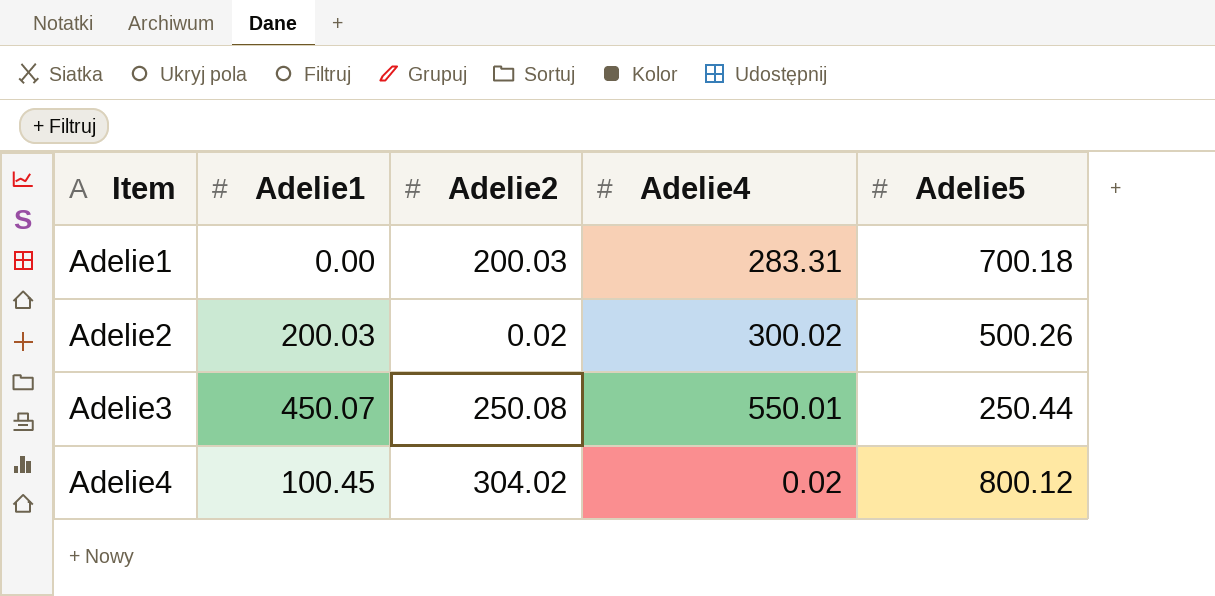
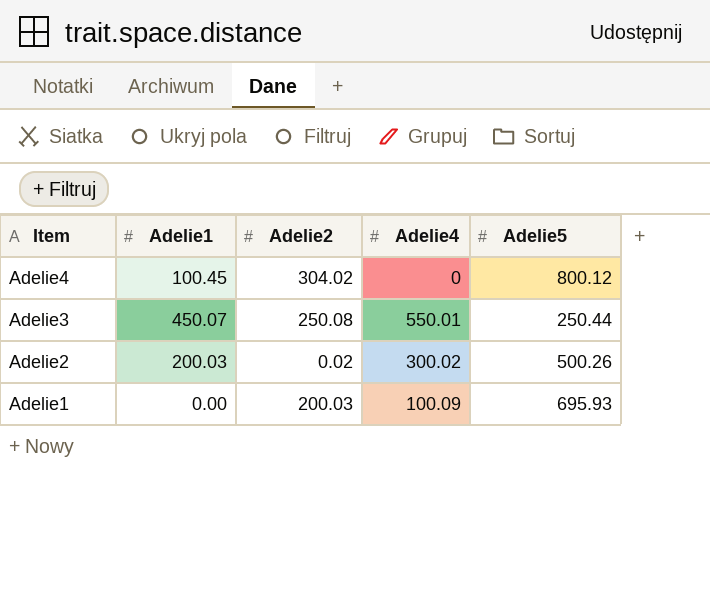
row order: Item ascending -> Item descending
Adelie4 | Adelie4: 0.02 -> 0
Adelie1 | Adelie4: 283.31 -> 100.09
Adelie1 | Adelie5: 700.18 -> 695.93

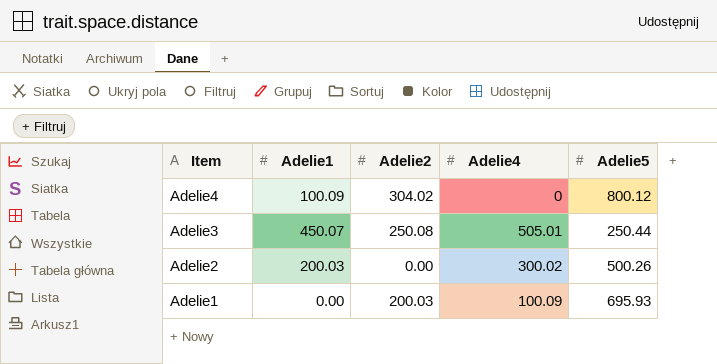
Adelie4 | Adelie1: 100.45 -> 100.09
Adelie3 | Adelie4: 550.01 -> 505.01
Adelie2 | Adelie2: 0.02 -> 0.00

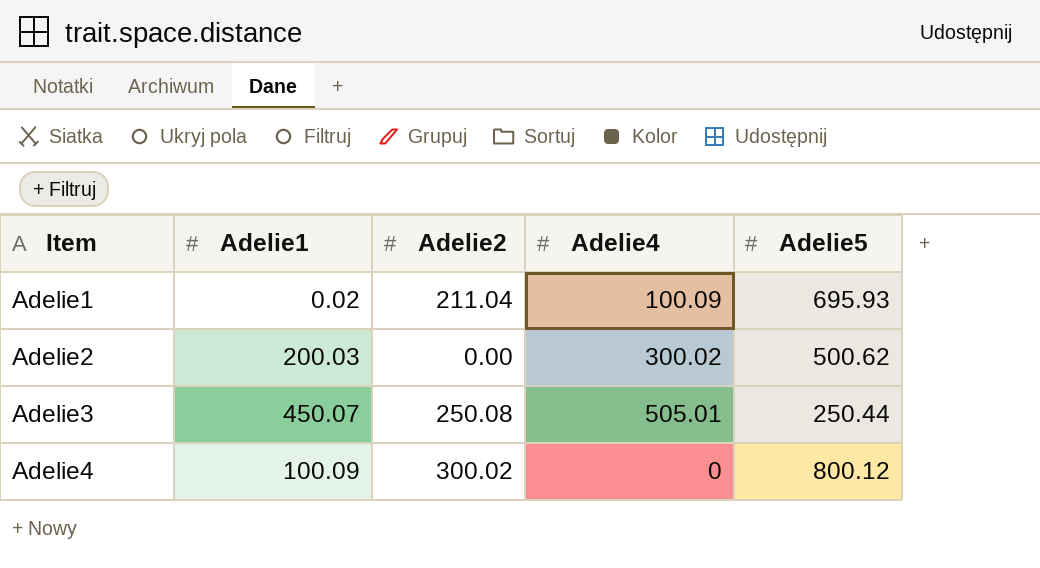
row order: Item descending -> Item ascending
Adelie1 | Adelie1: 0.00 -> 0.02
Adelie1 | Adelie2: 200.03 -> 211.04
Adelie2 | Adelie5: 500.26 -> 500.62
Adelie4 | Adelie2: 304.02 -> 300.02

